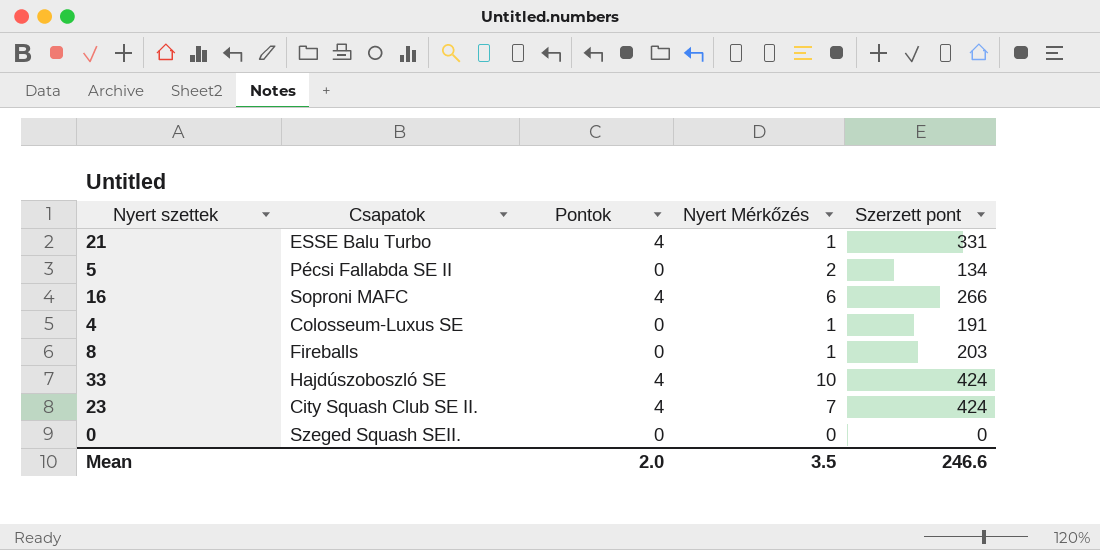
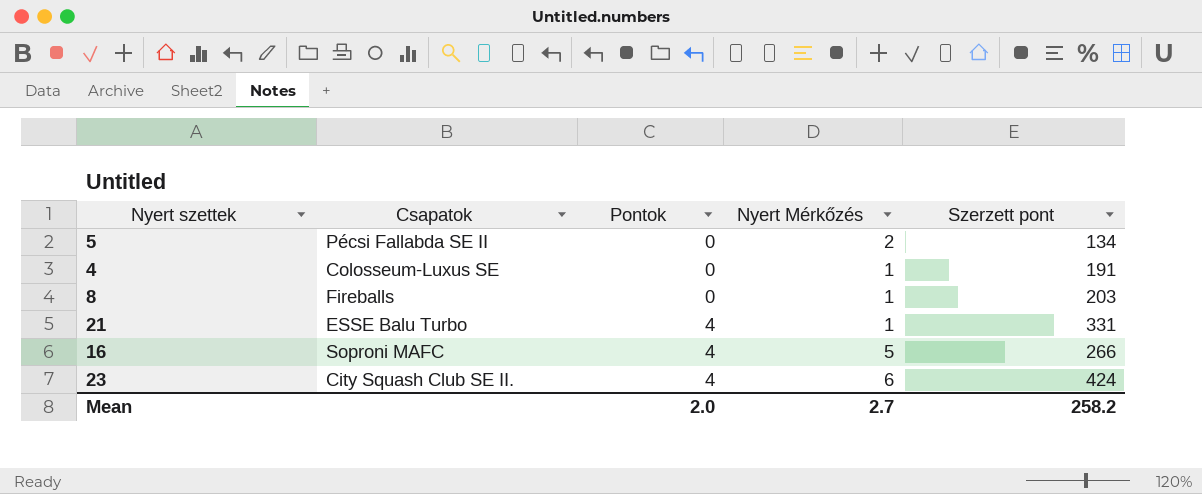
row order: none -> Pontok ascending
row 33: Hajdúszoboszló SE | 4 | 10 | 424 -> none
row 0: Szeged Squash SEII. | 0 | 0 | 0 -> none
16 | Nyert Mérkőzés: 6 -> 5
23 | Nyert Mérkőzés: 7 -> 6
Mean | Nyert Mérkőzés: 3.5 -> 2.7
Mean | Szerzett pont: 246.6 -> 258.2

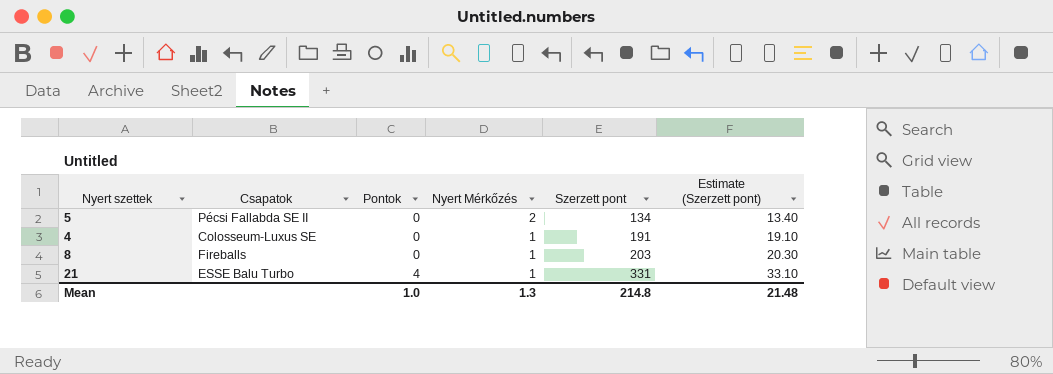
column Estimate (Szerzett pont) | formula: none -> [Szerzett pont] * 0.1
row 16: Soproni MAFC | 4 | 5 | 266 -> none
row 23: City Squash Club SE II. | 4 | 6 | 424 -> none
Mean | Pontok: 2.0 -> 1.0
Mean | Nyert Mérkőzés: 2.7 -> 1.3
Mean | Szerzett pont: 258.2 -> 214.8

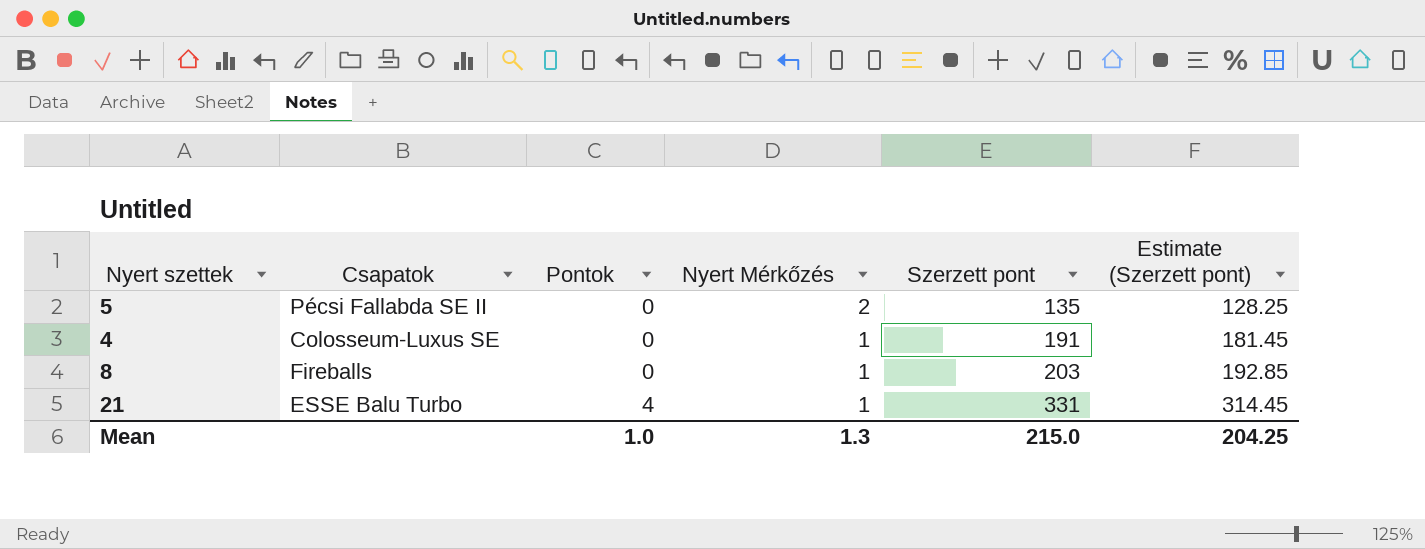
column Estimate (Szerzett pont) | formula: [Szerzett pont] * 0.1 -> [Szerzett pont] * 0.95
5 | Szerzett pont: 134 -> 135
Mean | Szerzett pont: 214.8 -> 215.0
Mean | Estimate (Szerzett pont): 21.48 -> 204.25

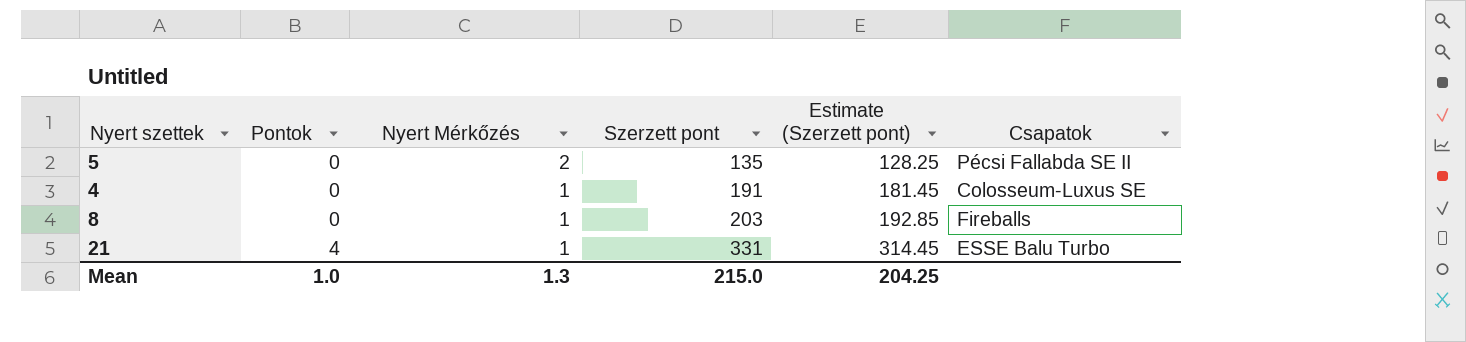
column Csapatok | position: 2 -> 6

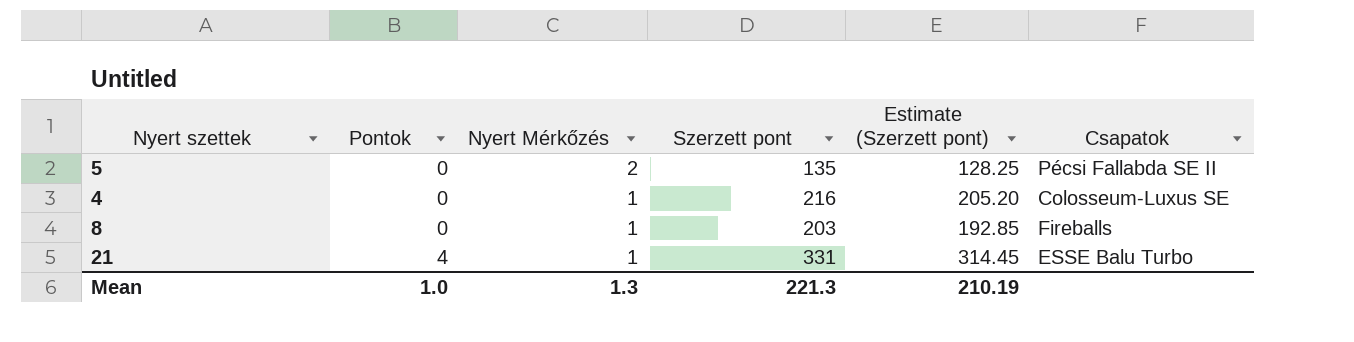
4 | Szerzett pont: 191 -> 216
4 | Estimate (Szerzett pont): 181.45 -> 205.20
Mean | Szerzett pont: 215.0 -> 221.3
Mean | Estimate (Szerzett pont): 204.25 -> 210.19

